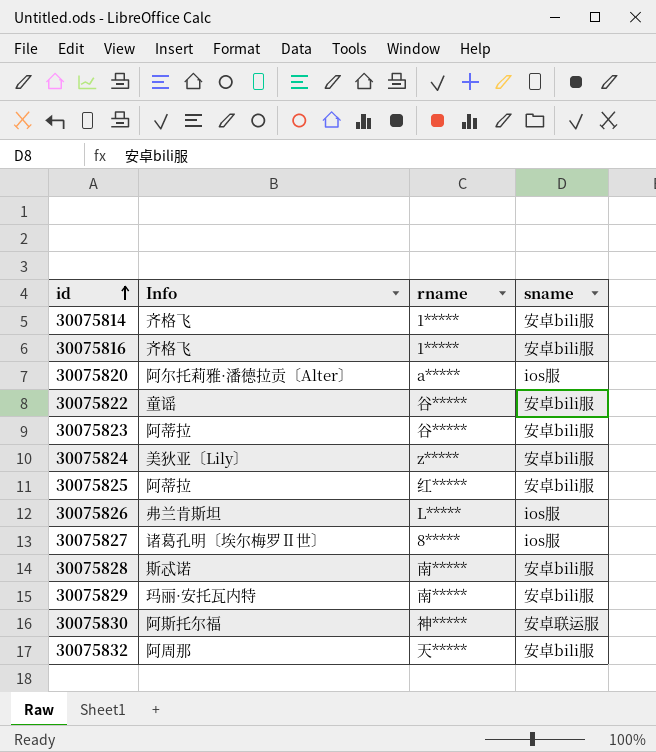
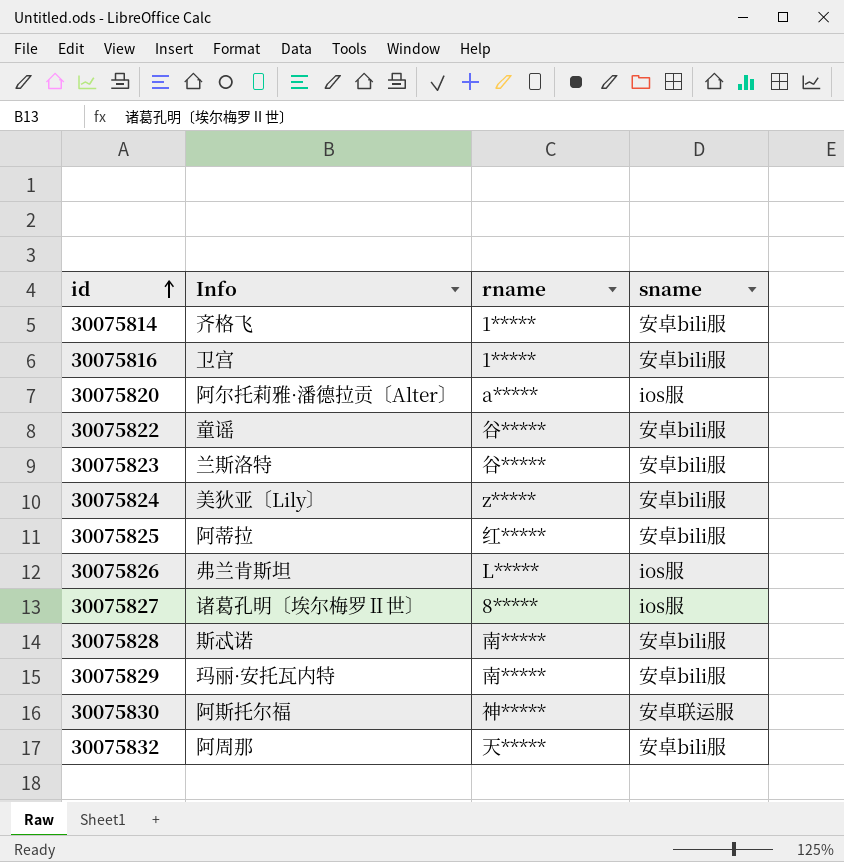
30075816 | Info: 齐格飞 -> 卫宫
30075823 | Info: 阿蒂拉 -> 兰斯洛特

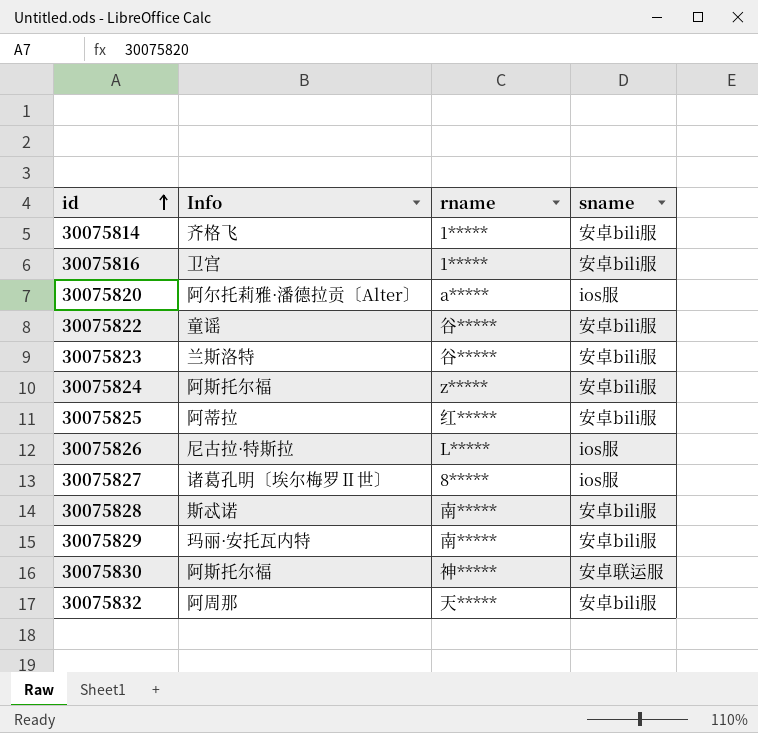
30075824 | Info: 美狄亚〔Lily〕 -> 阿斯托尔福
30075826 | Info: 弗兰肯斯坦 -> 尼古拉·特斯拉

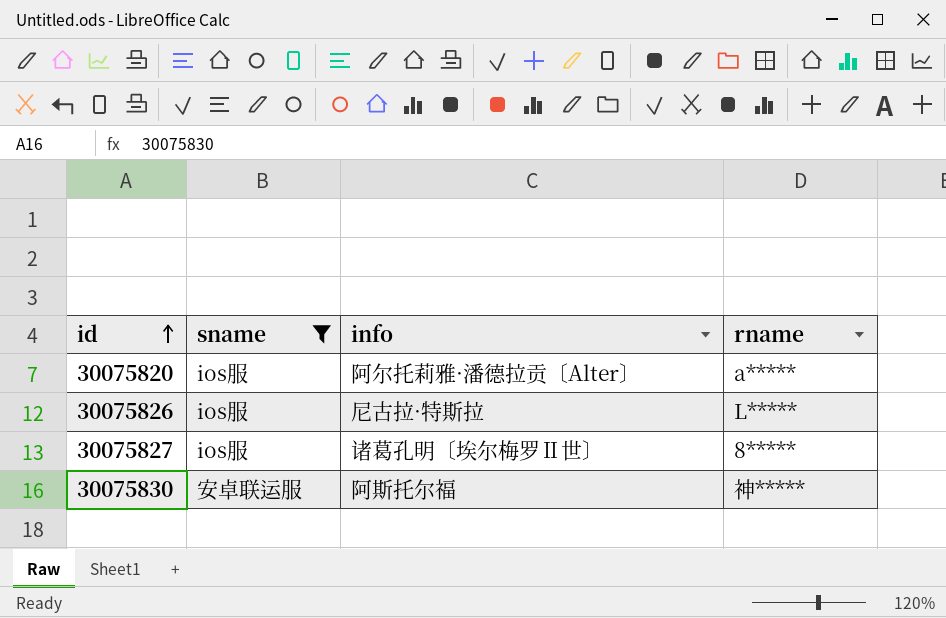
filter: none -> sname != 安卓bili服
column sname | position: 4 -> 2
column name: Info -> info

